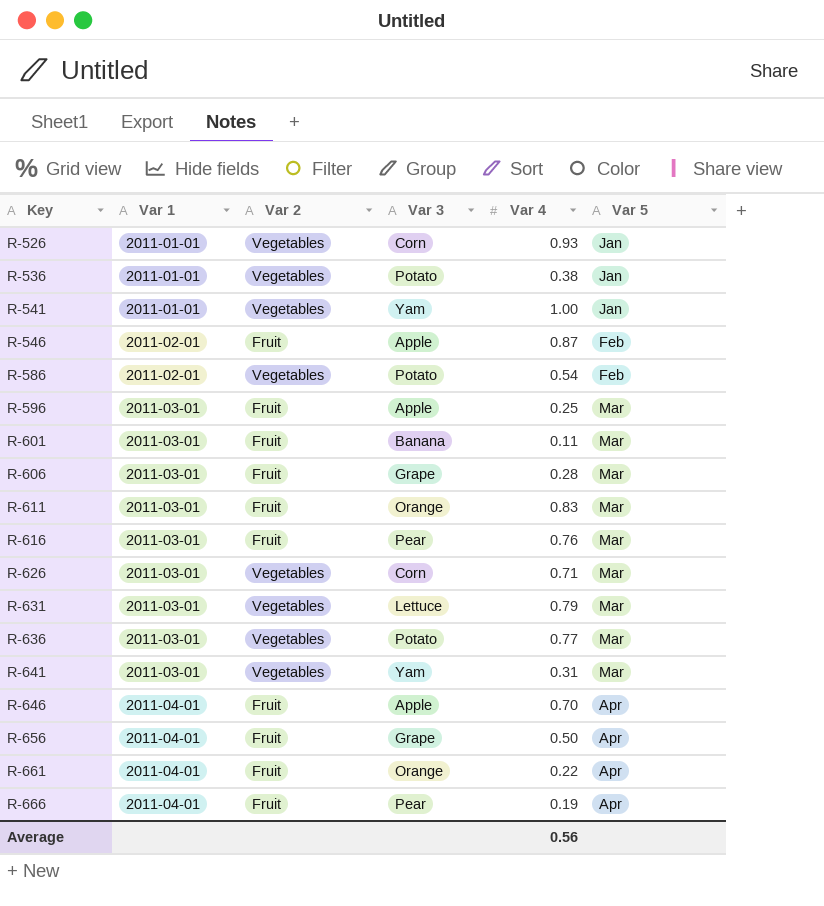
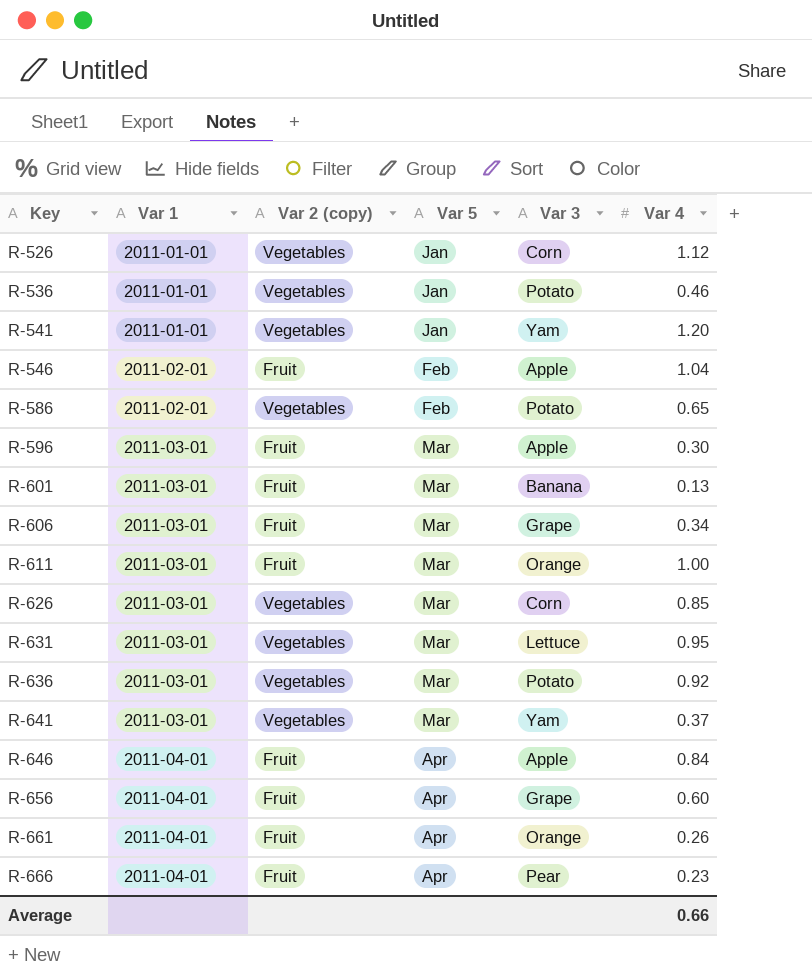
column name: Var 2 -> Var 2 (copy)
column Var 5 | position: 6 -> 4
row R-616: 2011-03-01 | Fruit | Pear | 0.76 | Mar -> none
R-526 | Var 4: 0.93 -> 1.12
R-536 | Var 4: 0.38 -> 0.46
R-541 | Var 4: 1.00 -> 1.20
R-546 | Var 4: 0.87 -> 1.04
R-586 | Var 4: 0.54 -> 0.65
R-596 | Var 4: 0.25 -> 0.30
R-601 | Var 4: 0.11 -> 0.13
R-606 | Var 4: 0.28 -> 0.34
R-611 | Var 4: 0.83 -> 1.00
R-626 | Var 4: 0.71 -> 0.85
R-631 | Var 4: 0.79 -> 0.95
R-636 | Var 4: 0.77 -> 0.92
R-641 | Var 4: 0.31 -> 0.37
R-646 | Var 4: 0.70 -> 0.84
R-656 | Var 4: 0.50 -> 0.60
R-661 | Var 4: 0.22 -> 0.26
R-666 | Var 4: 0.19 -> 0.23
Average | Var 4: 0.56 -> 0.66

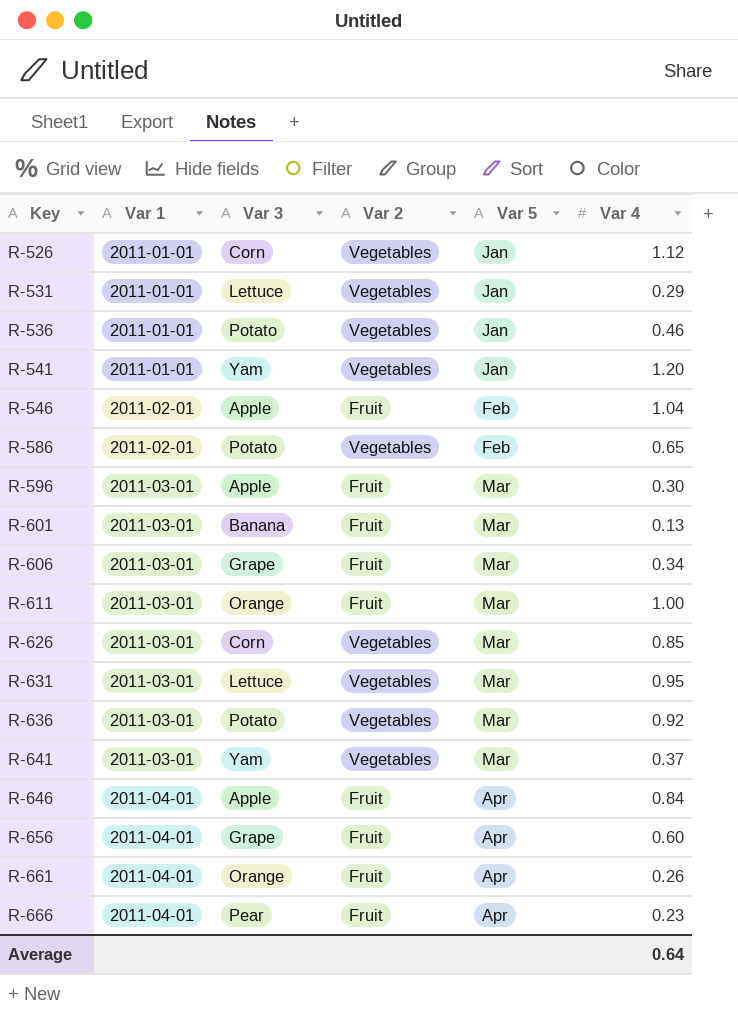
column Var 3 | position: 5 -> 3
column name: Var 2 (copy) -> Var 2
row R-531: none -> 2011-01-01 | Lettuce | Vegetables | Jan | 0.29
Average | Var 4: 0.66 -> 0.64

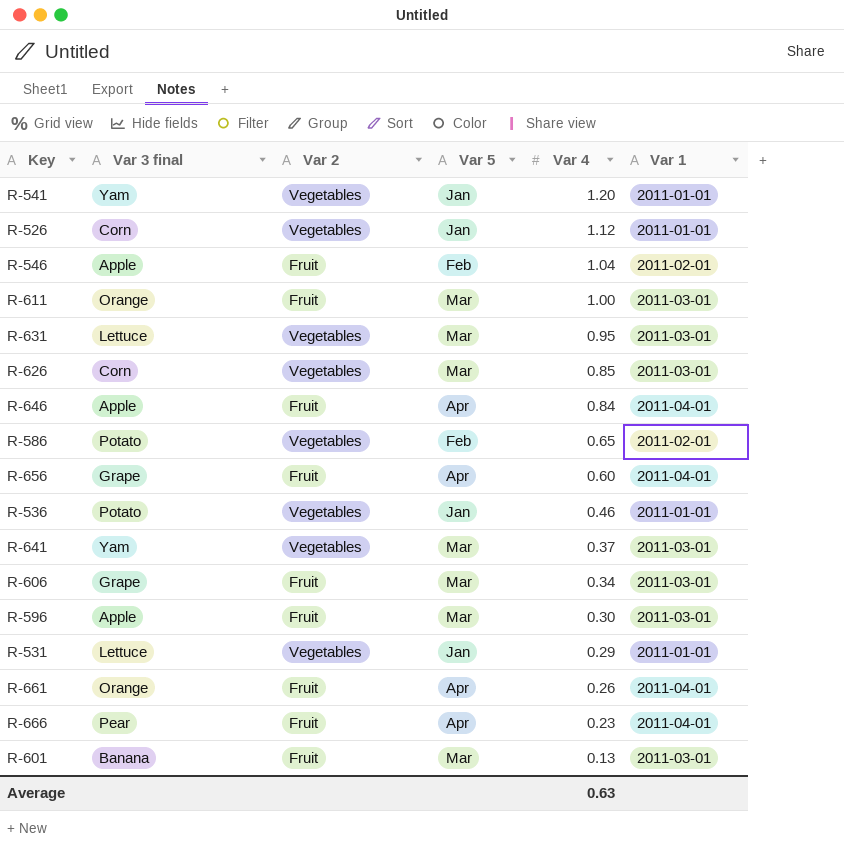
row order: Key ascending -> Var 4 descending
column name: Var 3 -> Var 3 final
column Var 1 | position: 2 -> 6
row R-636: 2011-03-01 | Potato | Vegetables | Mar | 0.92 -> none
Average | Var 4: 0.64 -> 0.63

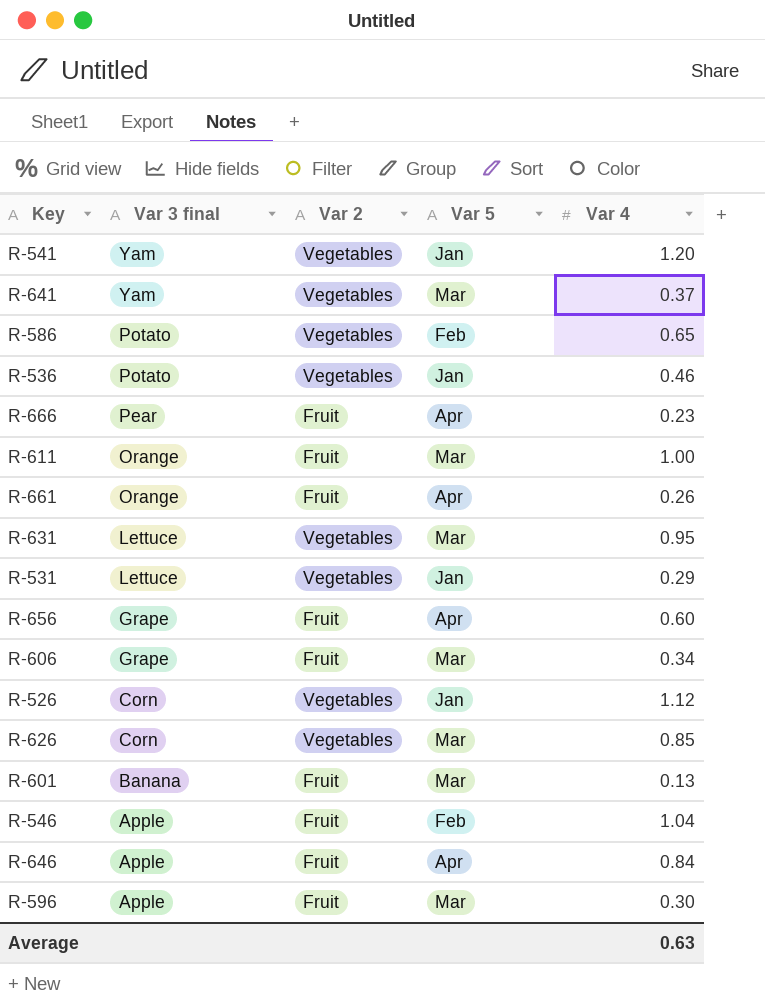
row order: Var 4 descending -> Var 3 final descending
column Var 1 | position: 6 -> none

